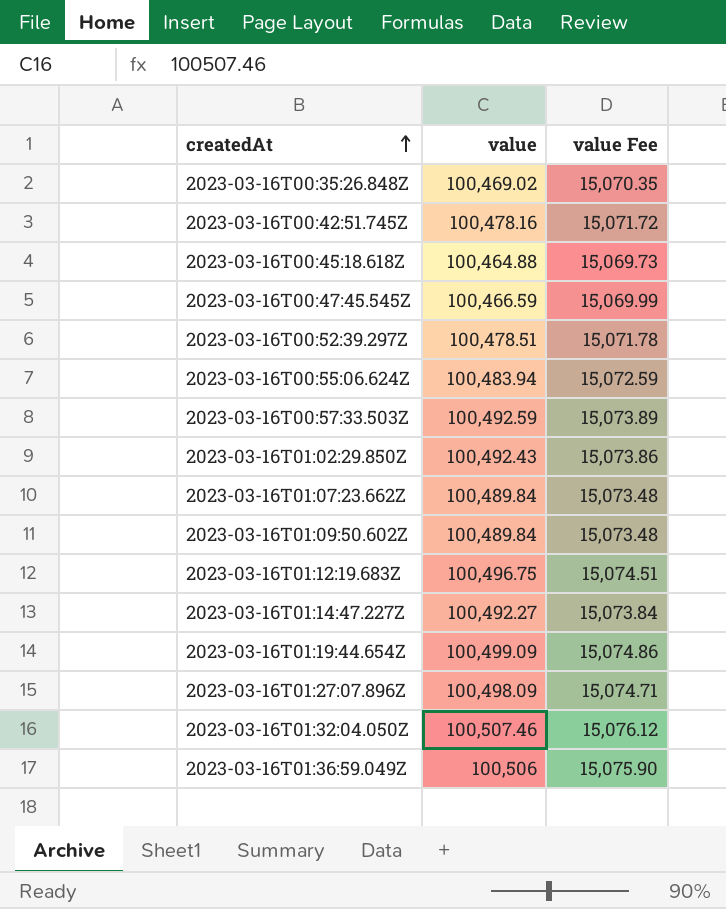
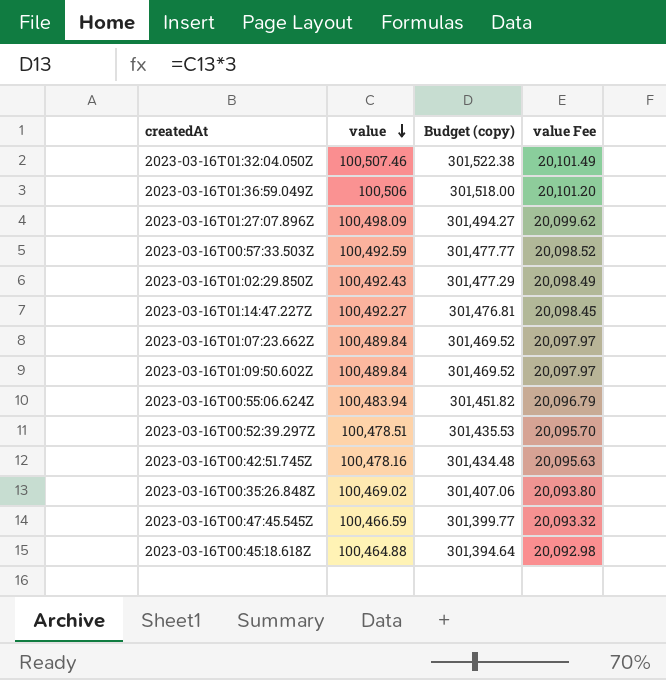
row order: createdAt ascending -> value descending
column Budget (copy) | formula: none -> [value] * 3
column value Fee | formula: [value] * 0.15 -> [value] * 0.2
row 2023-03-16T01:12:19.683Z: 100,496.75 | 15,074.51 -> none
row 2023-03-16T01:19:44.654Z: 100,499.09 | 15,074.86 -> none

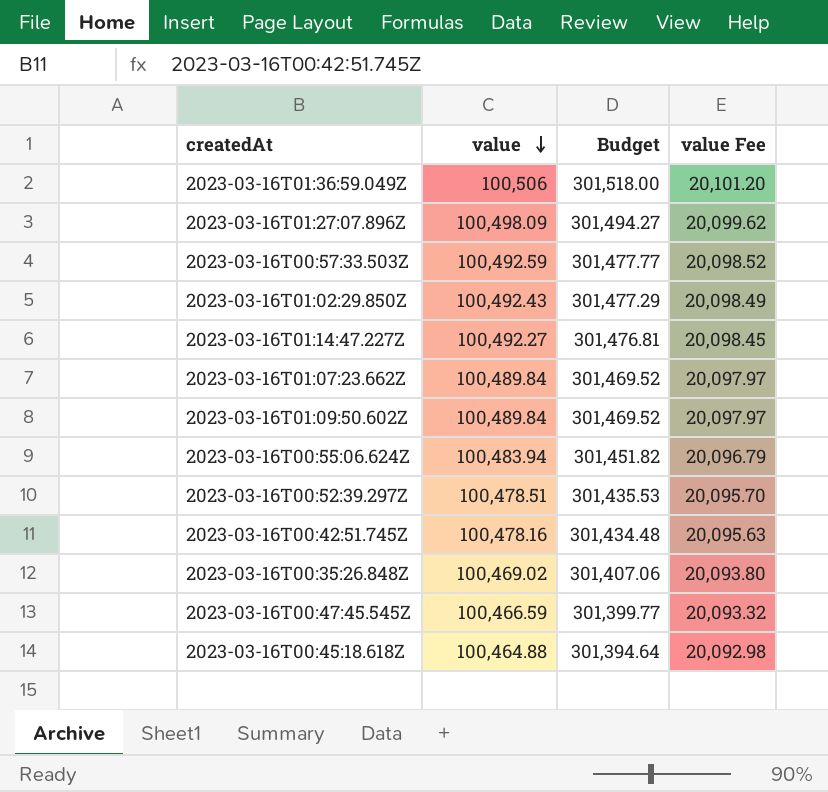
column name: Budget (copy) -> Budget
row 2023-03-16T01:32:04.050Z: 100,507.46 | 301,522.38 | 20,101.49 -> none

